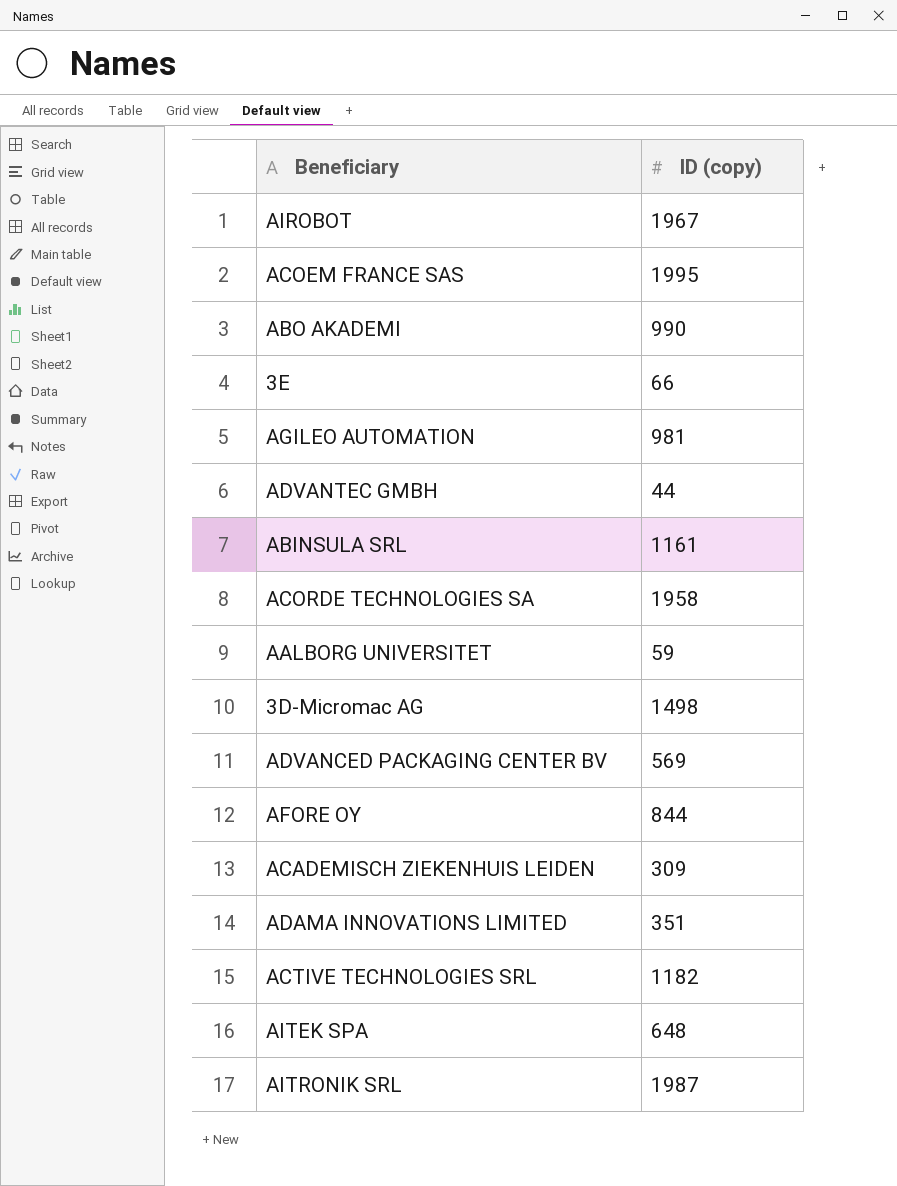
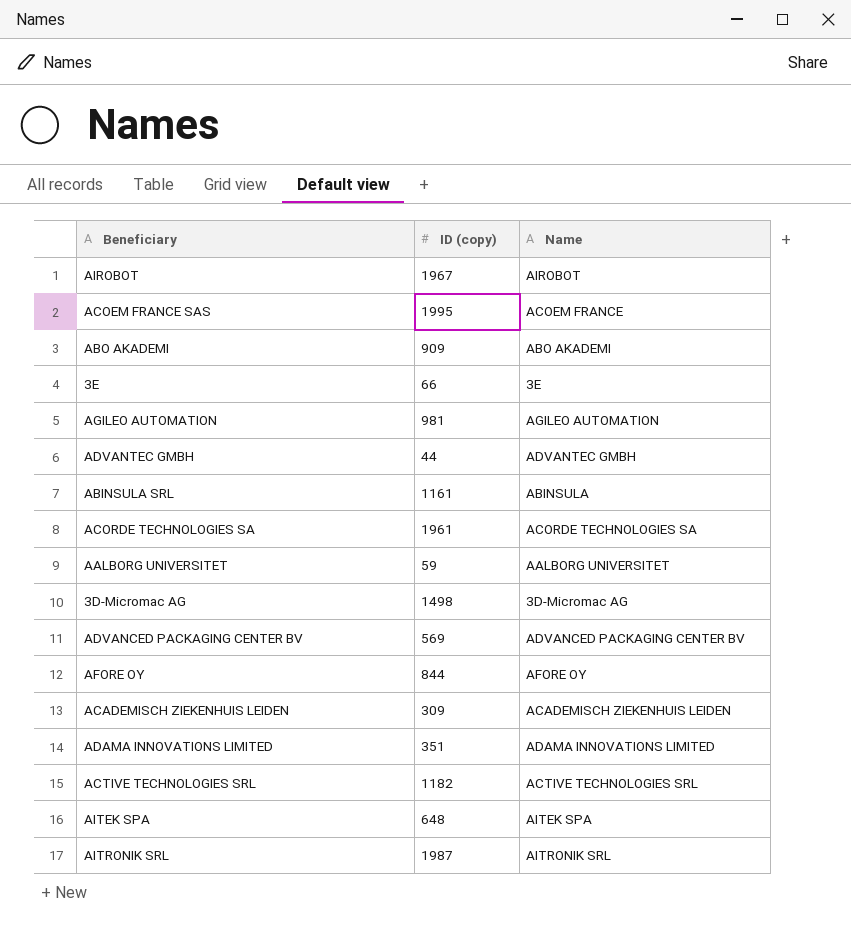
column Name | position: none -> 3
ABO AKADEMI | ID (copy): 990 -> 909
ACORDE TECHNOLOGIES SA | ID (copy): 1958 -> 1961

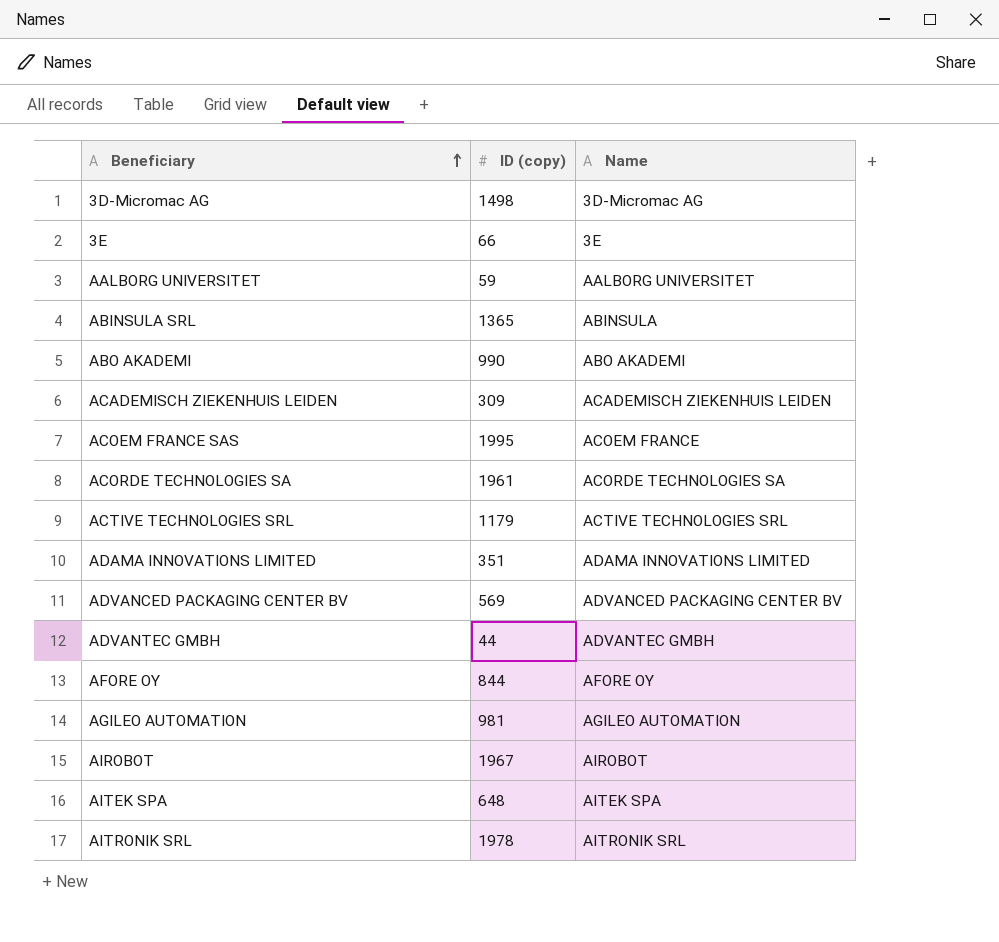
row order: none -> Beneficiary ascending
ABINSULA SRL | ID (copy): 1161 -> 1365
ABO AKADEMI | ID (copy): 909 -> 990
ACTIVE TECHNOLOGIES SRL | ID (copy): 1182 -> 1179
AITRONIK SRL | ID (copy): 1987 -> 1978

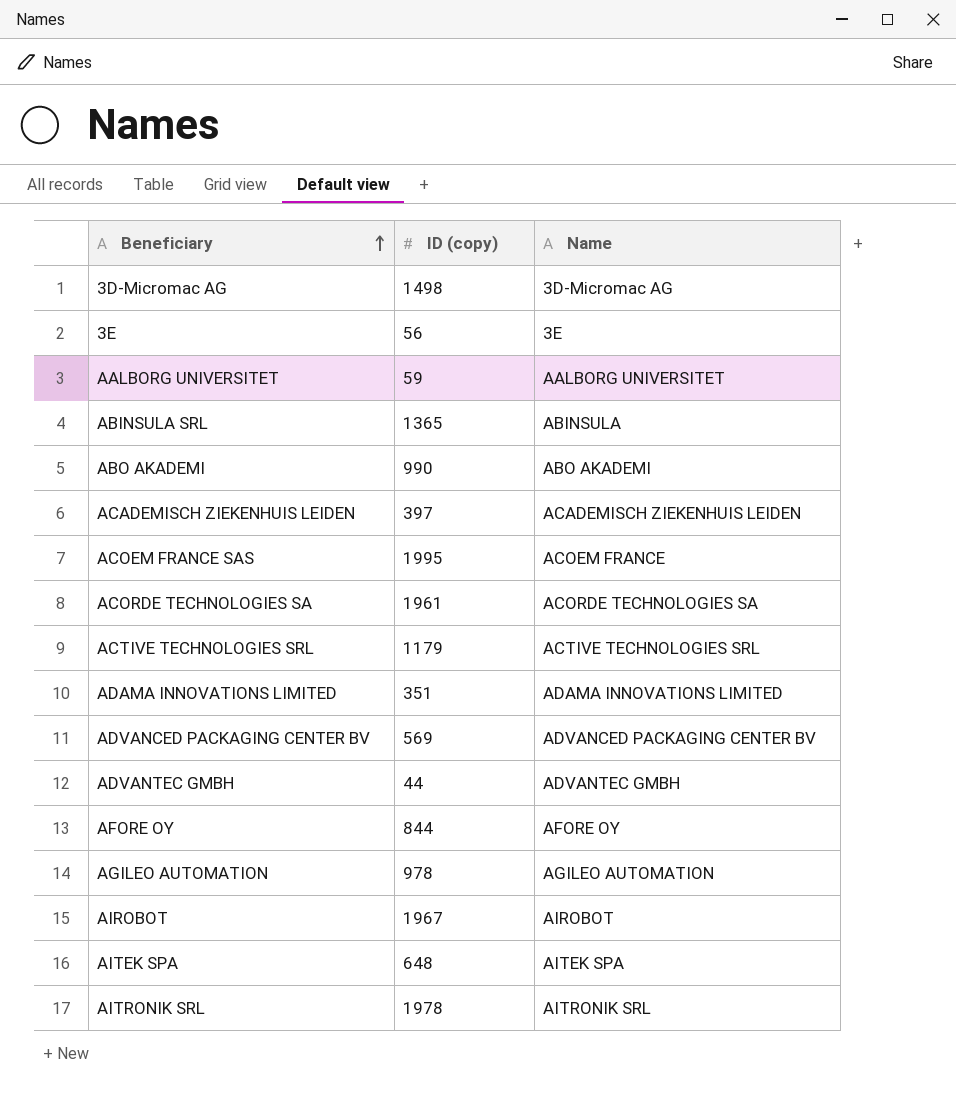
3E | ID (copy): 66 -> 56
ACADEMISCH ZIEKENHUIS LEIDEN | ID (copy): 309 -> 397
AGILEO AUTOMATION | ID (copy): 981 -> 978

